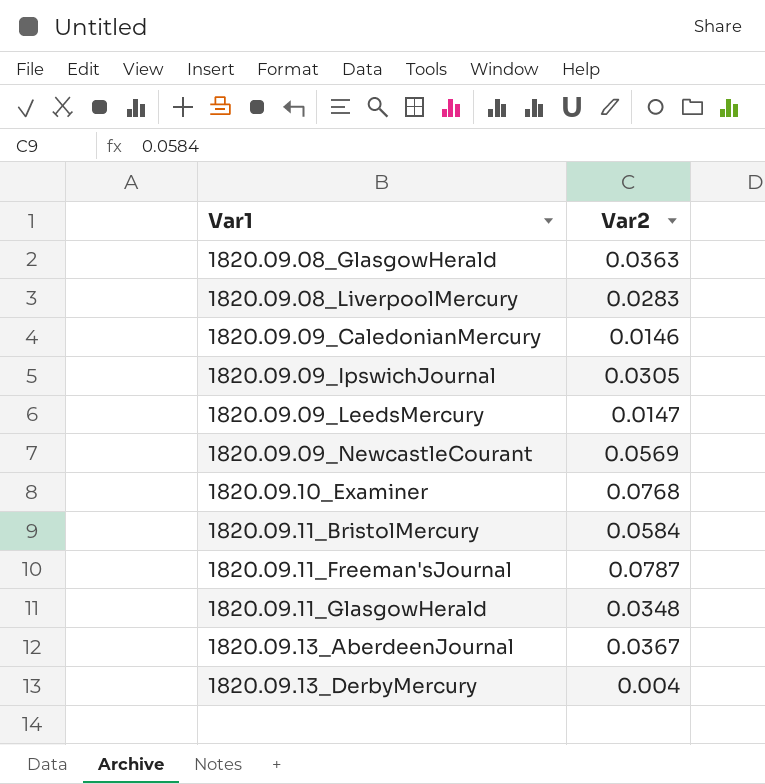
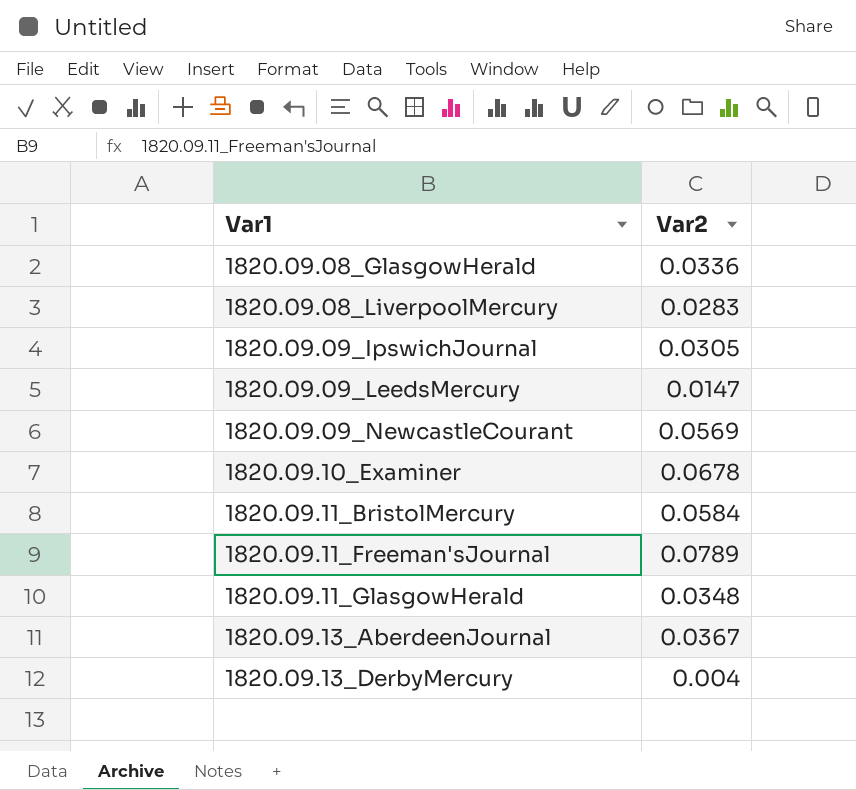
row 1820.09.09_CaledonianMercury: 0.0146 -> none
1820.09.08_GlasgowHerald | Var2: 0.0363 -> 0.0336
1820.09.10_Examiner | Var2: 0.0768 -> 0.0678
1820.09.11_Freeman'sJournal | Var2: 0.0787 -> 0.0789

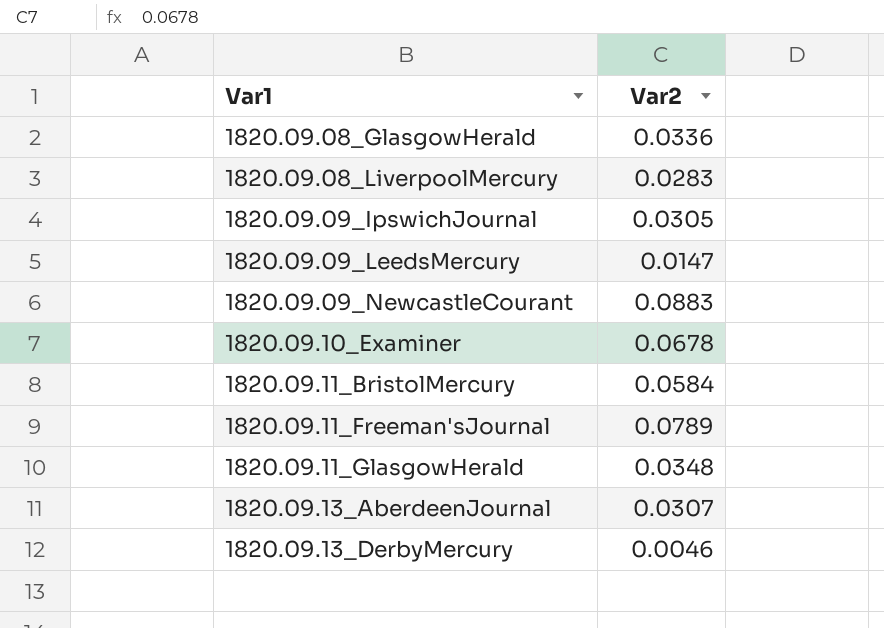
1820.09.09_NewcastleCourant | Var2: 0.0569 -> 0.0883
1820.09.13_AberdeenJournal | Var2: 0.0367 -> 0.0307
1820.09.13_DerbyMercury | Var2: 0.004 -> 0.0046

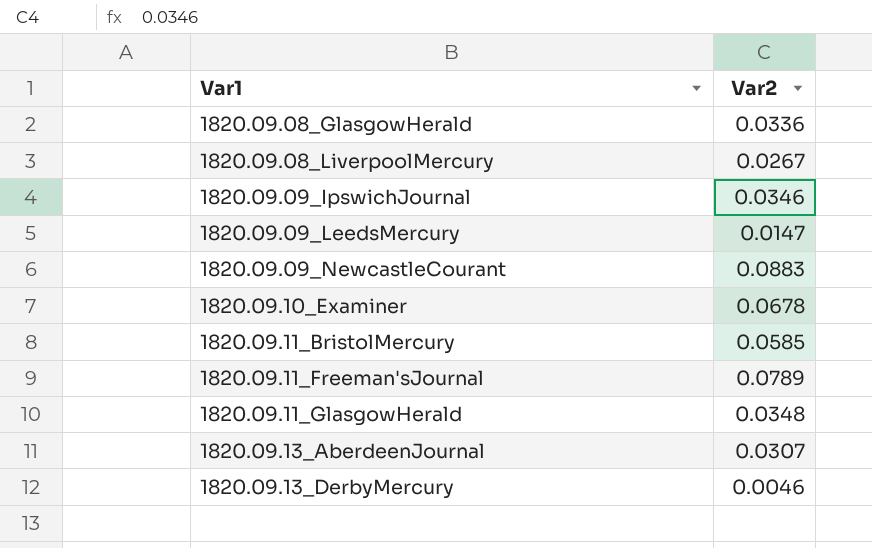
1820.09.08_LiverpoolMercury | Var2: 0.0283 -> 0.0267
1820.09.09_IpswichJournal | Var2: 0.0305 -> 0.0346
1820.09.11_BristolMercury | Var2: 0.0584 -> 0.0585

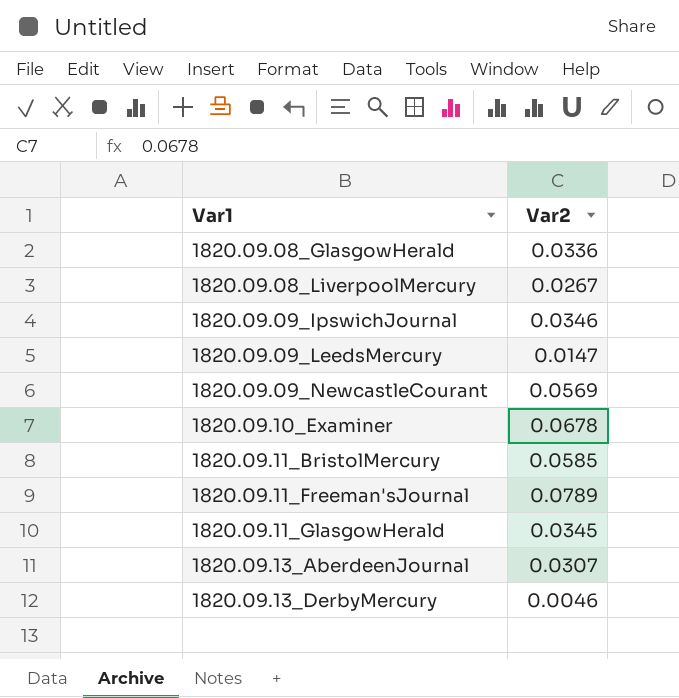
1820.09.09_NewcastleCourant | Var2: 0.0883 -> 0.0569
1820.09.11_GlasgowHerald | Var2: 0.0348 -> 0.0345

